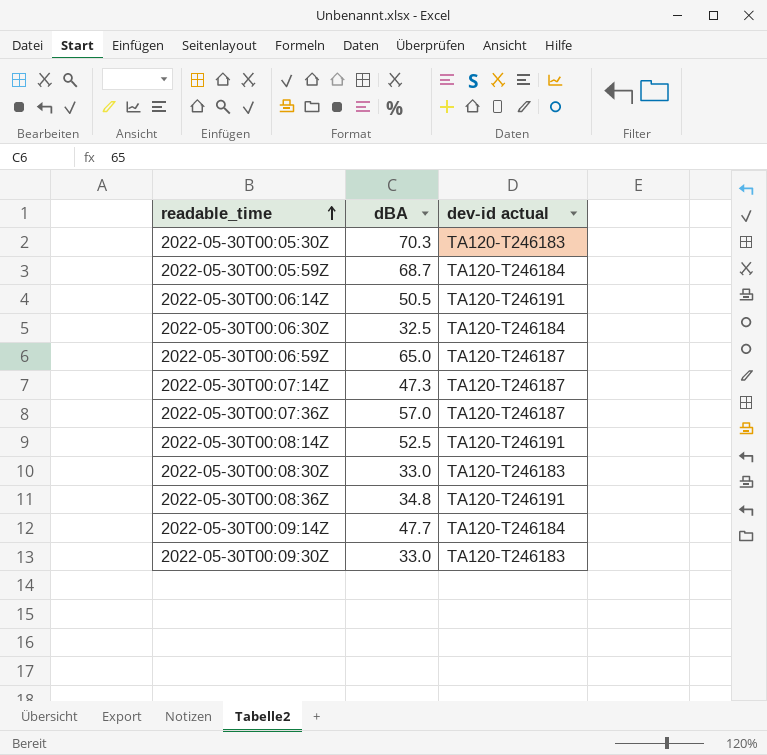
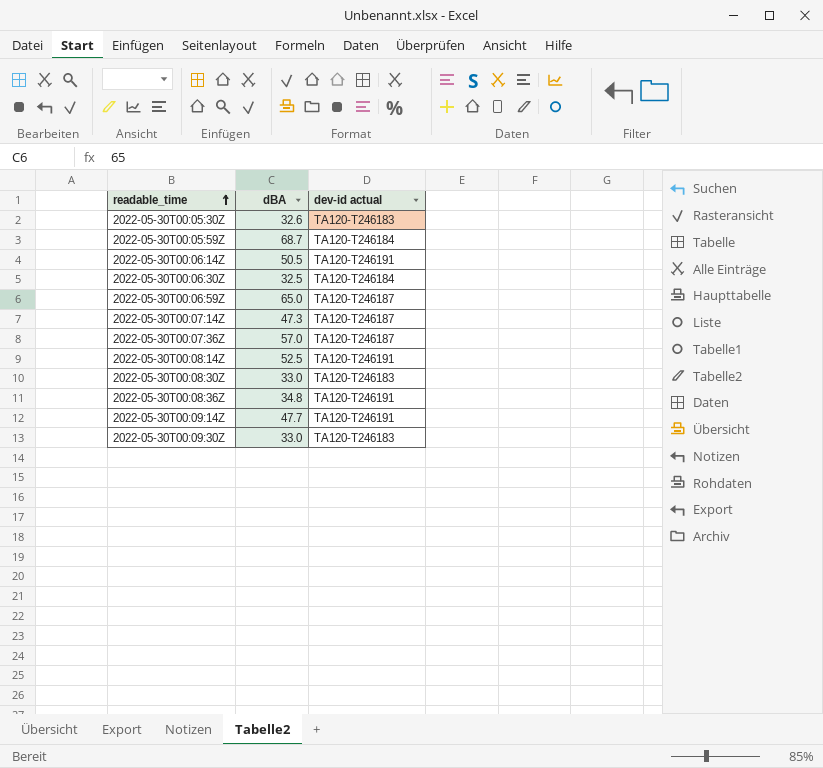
2022-05-30T00:05:30Z | dBA: 70.3 -> 32.6
2022-05-30T00:09:14Z | dev-id actual: TA120-T246184 -> TA120-T246191

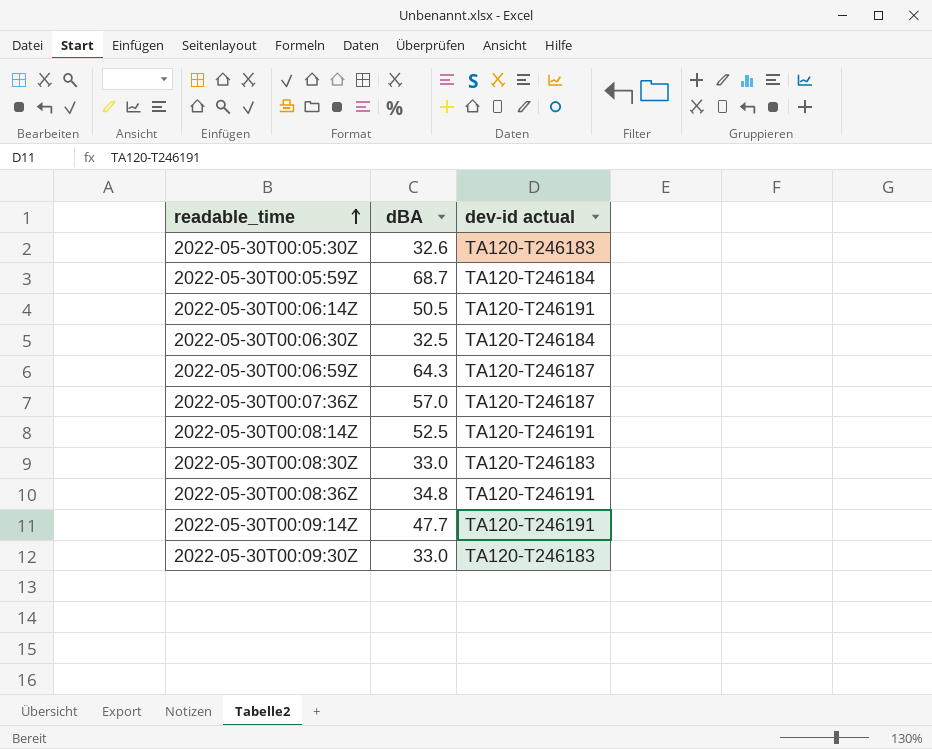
row 2022-05-30T00:07:14Z: 47.3 | TA120-T246187 -> none
2022-05-30T00:06:59Z | dBA: 65.0 -> 64.3

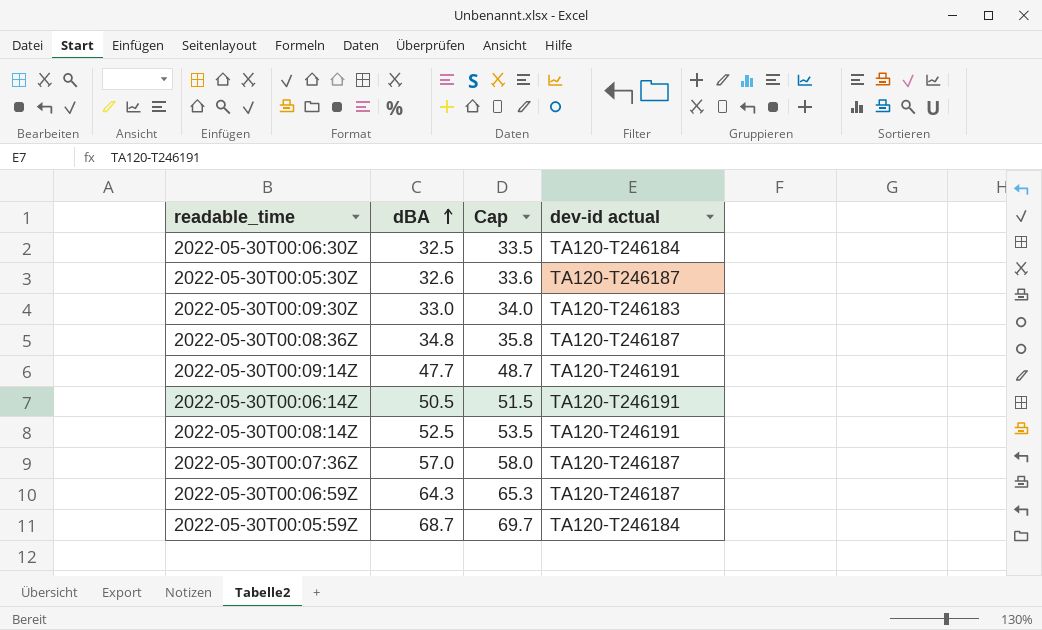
row order: readable_time ascending -> dBA ascending
column Cap | formula: none -> [dBA] + 1
row 2022-05-30T00:08:30Z: 33.0 | TA120-T246183 -> none
2022-05-30T00:05:30Z | dev-id actual: TA120-T246183 -> TA120-T246187
2022-05-30T00:08:36Z | dev-id actual: TA120-T246191 -> TA120-T246187

